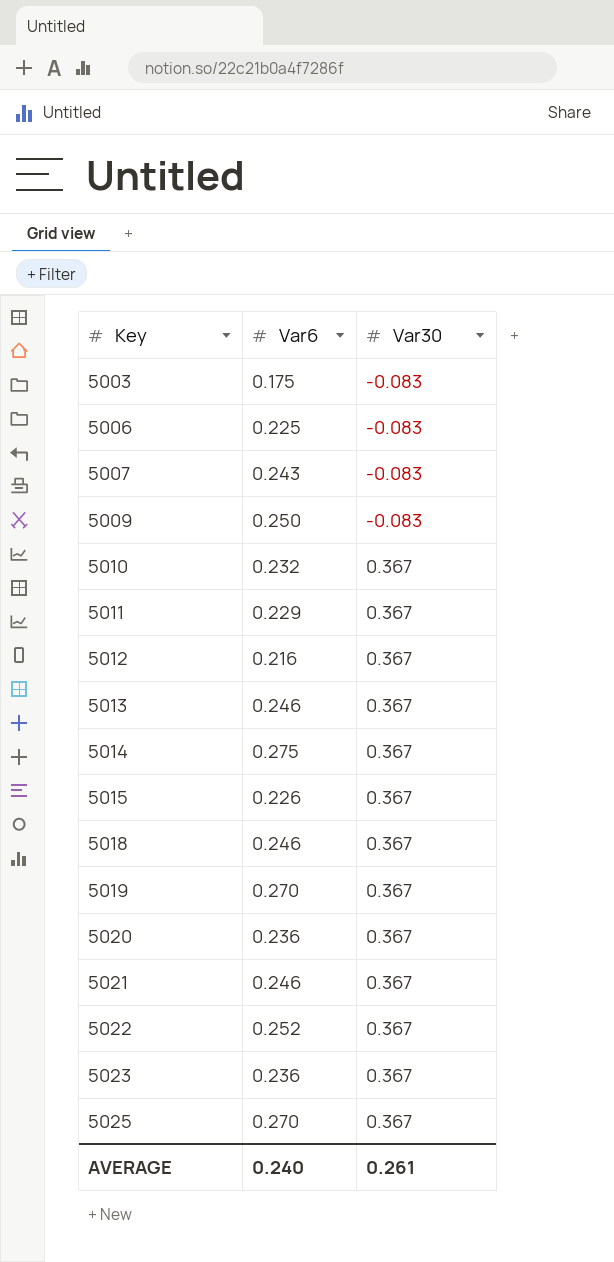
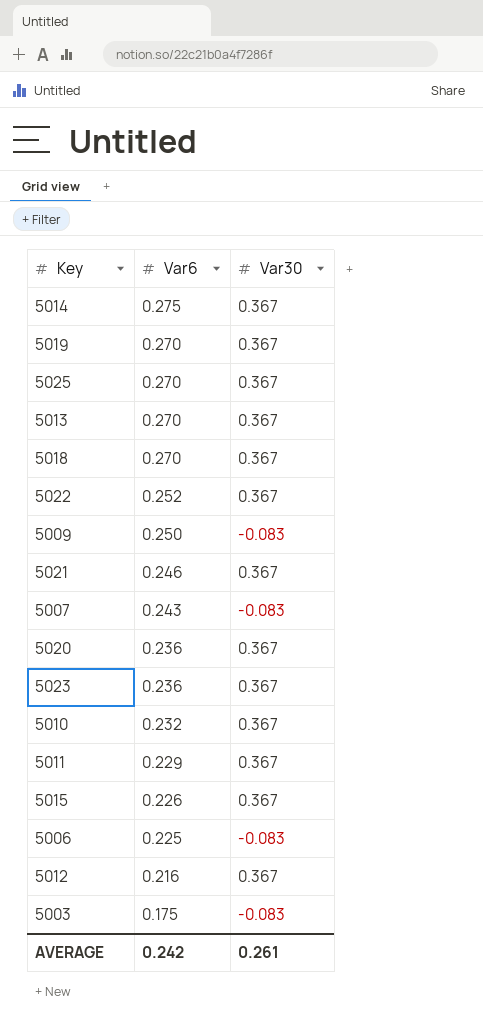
row order: Key ascending -> Var6 descending
5013 | Var6: 0.246 -> 0.270
5018 | Var6: 0.246 -> 0.270
AVERAGE | Var6: 0.240 -> 0.242

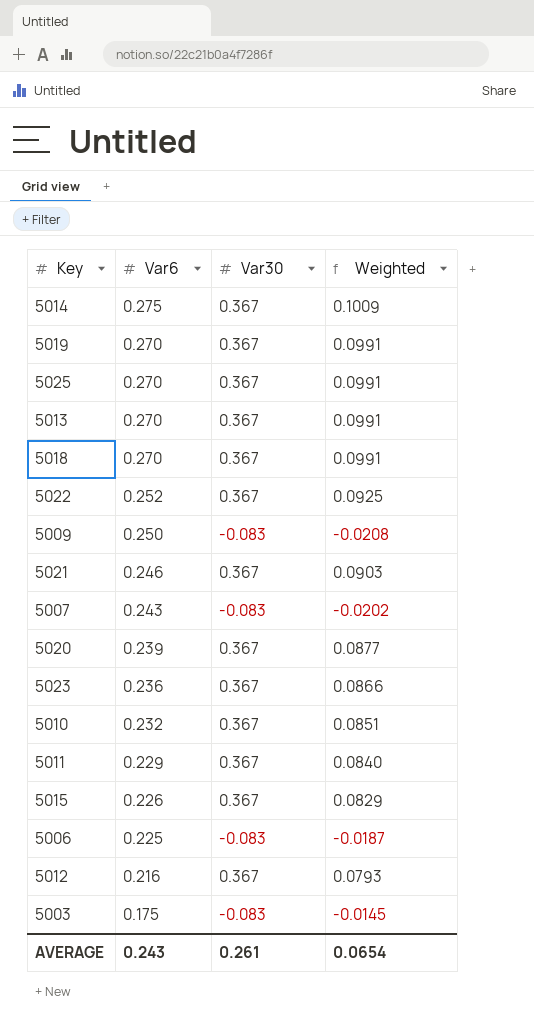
column Weighted | formula: none -> [Var6] * [Var30]
5020 | Var6: 0.236 -> 0.239
AVERAGE | Var6: 0.242 -> 0.243

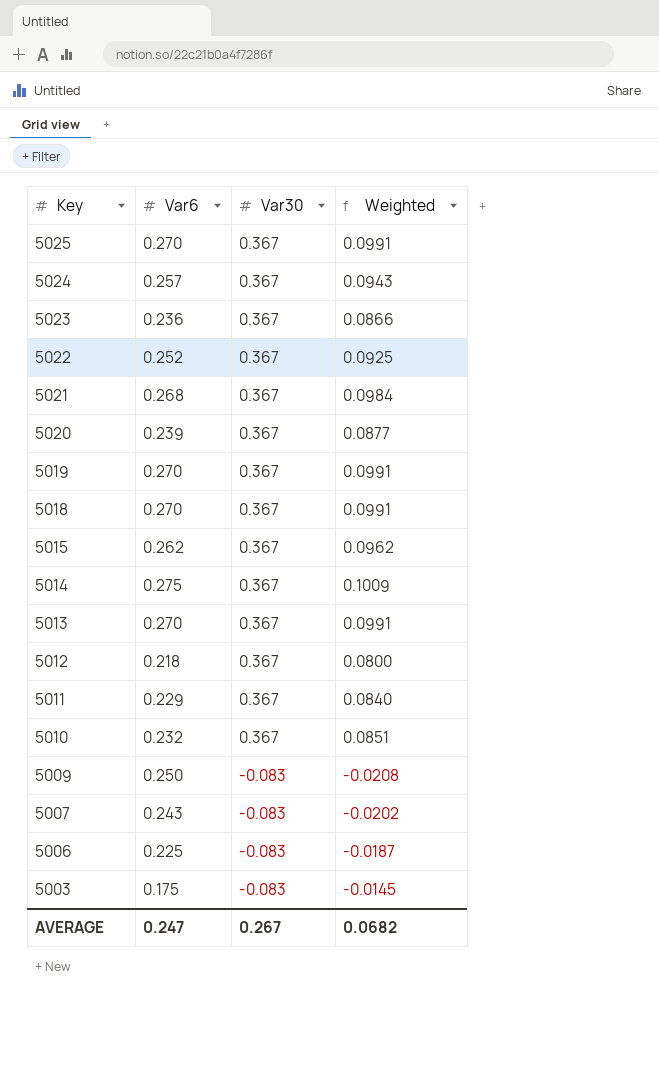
row order: Var6 descending -> Key descending
row 5024: none -> 0.257 | 0.367 | 0.0943
5021 | Var6: 0.246 -> 0.268
5021 | Weighted: 0.0903 -> 0.0984
5015 | Var6: 0.226 -> 0.262
5015 | Weighted: 0.0829 -> 0.0962
5012 | Var6: 0.216 -> 0.218
5012 | Weighted: 0.0793 -> 0.0800
AVERAGE | Var6: 0.243 -> 0.247
AVERAGE | Var30: 0.261 -> 0.267
AVERAGE | Weighted: 0.0654 -> 0.0682

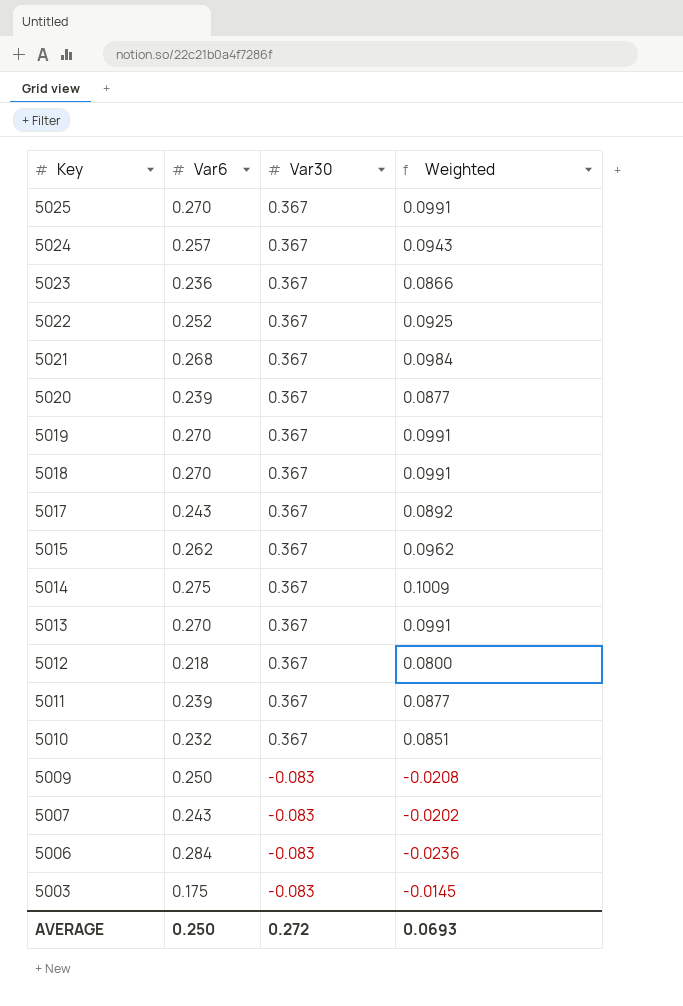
row 5017: none -> 0.243 | 0.367 | 0.0892
5011 | Var6: 0.229 -> 0.239
5011 | Weighted: 0.0840 -> 0.0877
5006 | Var6: 0.225 -> 0.284
5006 | Weighted: -0.0187 -> -0.0236
AVERAGE | Var6: 0.247 -> 0.250
AVERAGE | Var30: 0.267 -> 0.272
AVERAGE | Weighted: 0.0682 -> 0.0693

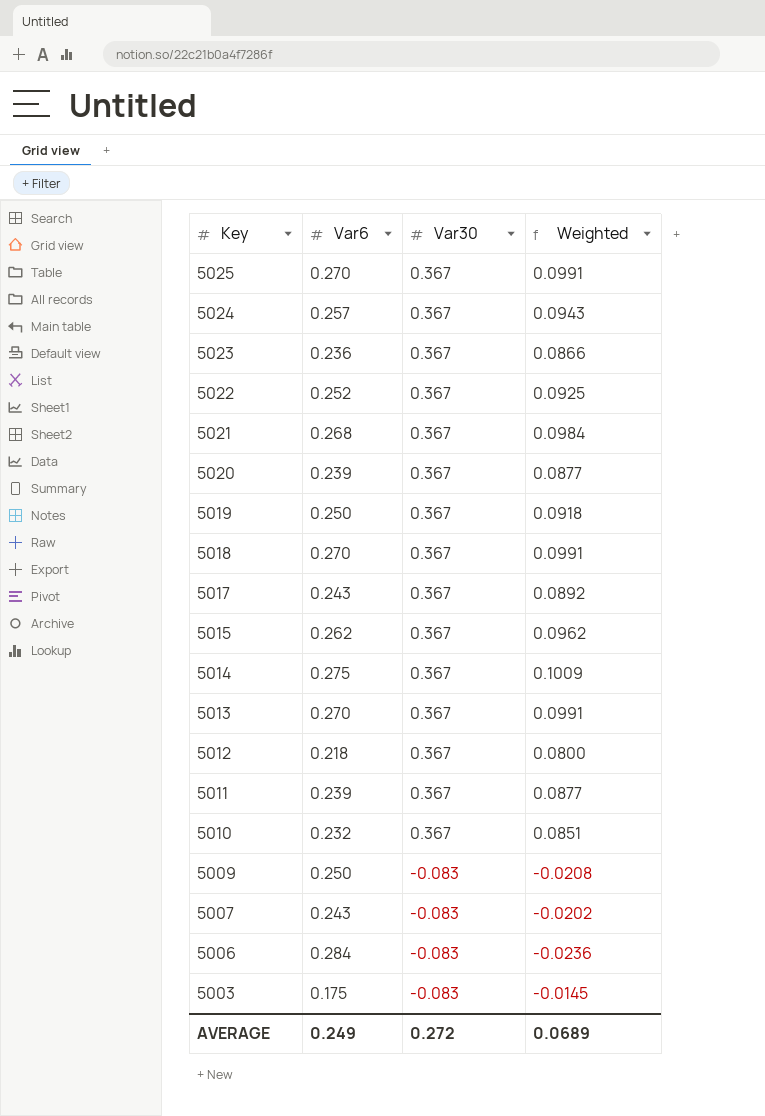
5019 | Var6: 0.270 -> 0.250
5019 | Weighted: 0.0991 -> 0.0918
AVERAGE | Var6: 0.250 -> 0.249
AVERAGE | Weighted: 0.0693 -> 0.0689

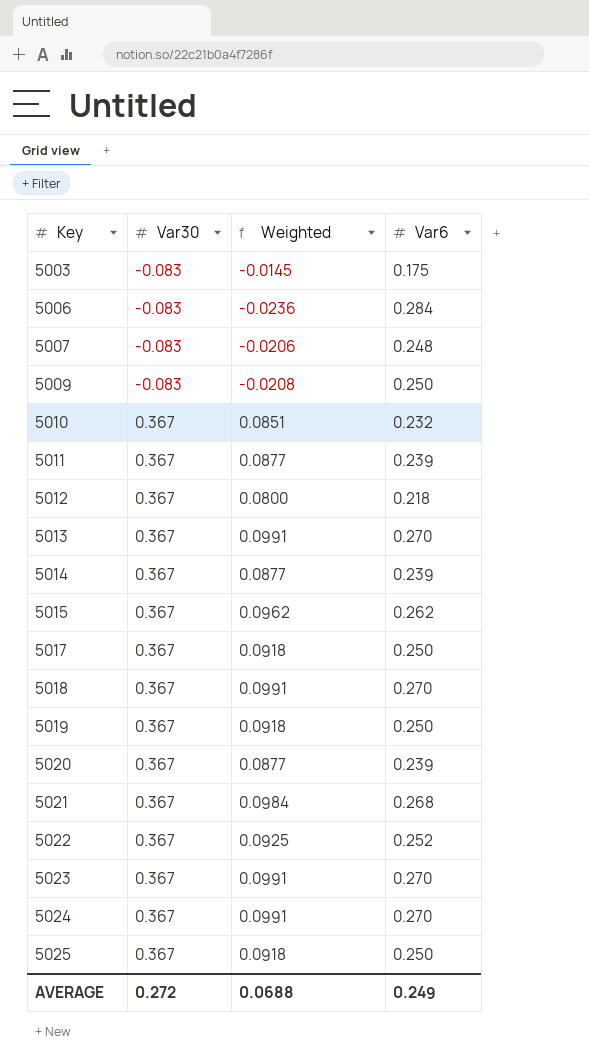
row order: Key descending -> Key ascending
column Var6 | position: 2 -> 4
5007 | Weighted: -0.0202 -> -0.0206
5007 | Var6: 0.243 -> 0.248
5014 | Weighted: 0.1009 -> 0.0877
5014 | Var6: 0.275 -> 0.239
5017 | Weighted: 0.0892 -> 0.0918
5017 | Var6: 0.243 -> 0.250
5023 | Weighted: 0.0866 -> 0.0991
5023 | Var6: 0.236 -> 0.270
5024 | Weighted: 0.0943 -> 0.0991
5024 | Var6: 0.257 -> 0.270
5025 | Weighted: 0.0991 -> 0.0918
5025 | Var6: 0.270 -> 0.250
AVERAGE | Weighted: 0.0689 -> 0.0688

